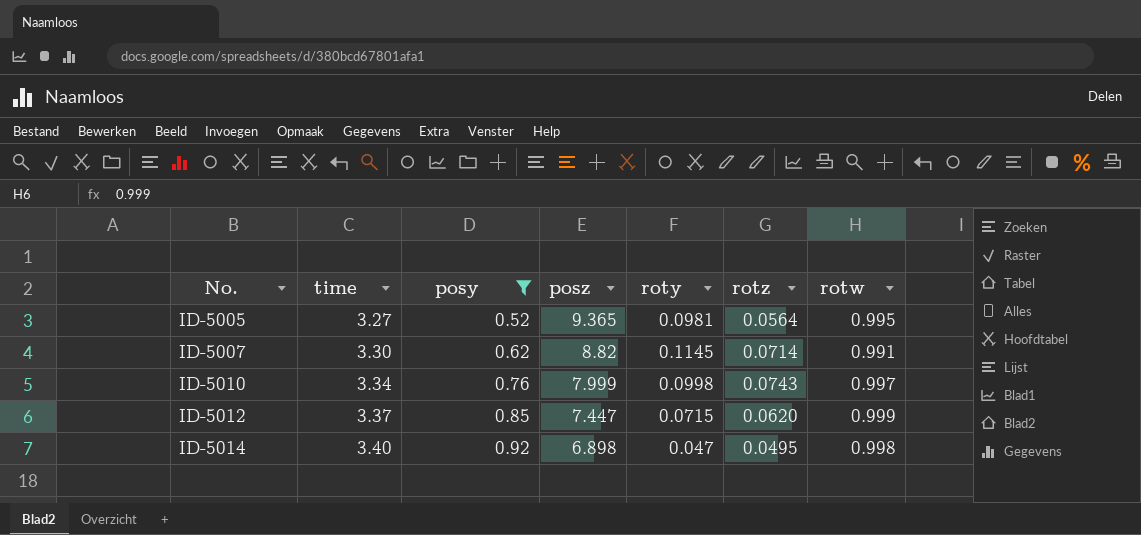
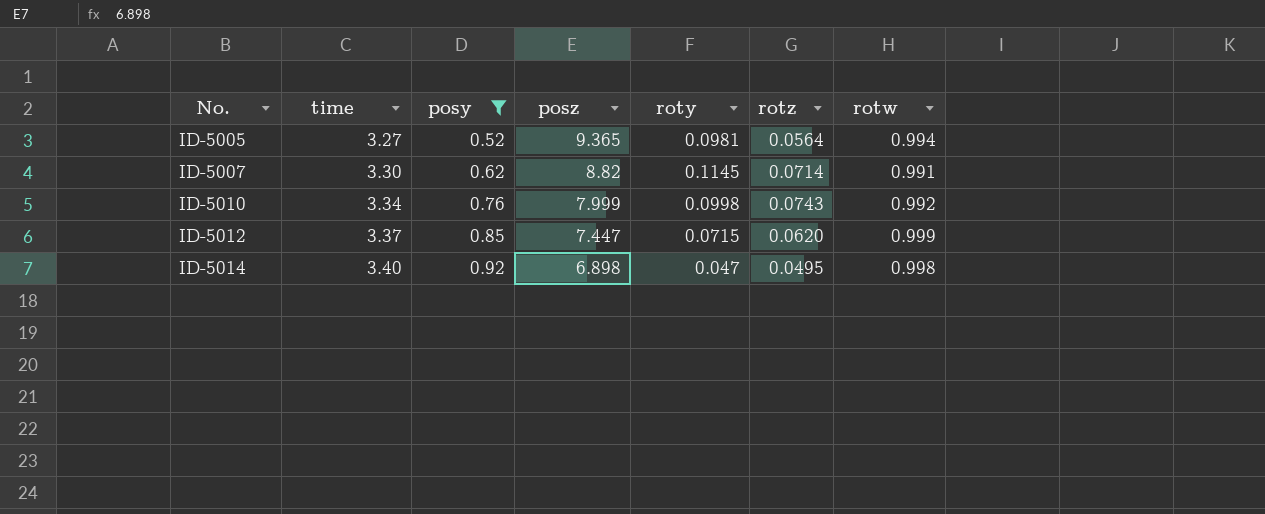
ID-5005 | rotw: 0.995 -> 0.994
ID-5010 | rotw: 0.997 -> 0.992

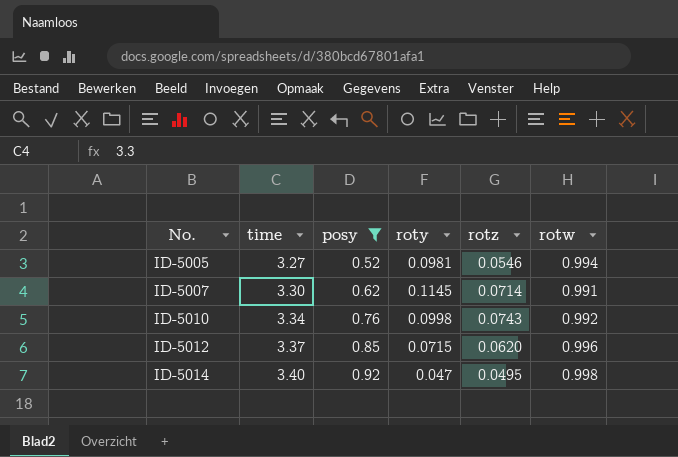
column posz | position: 4 -> none
ID-5005 | rotz: 0.0564 -> 0.0546
ID-5012 | rotw: 0.999 -> 0.996

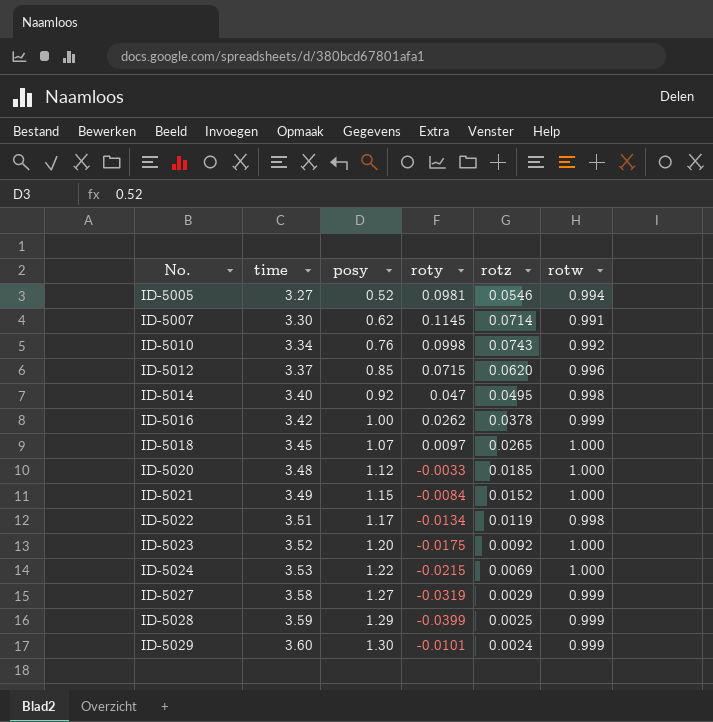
filter: posy <= 0.92 -> none

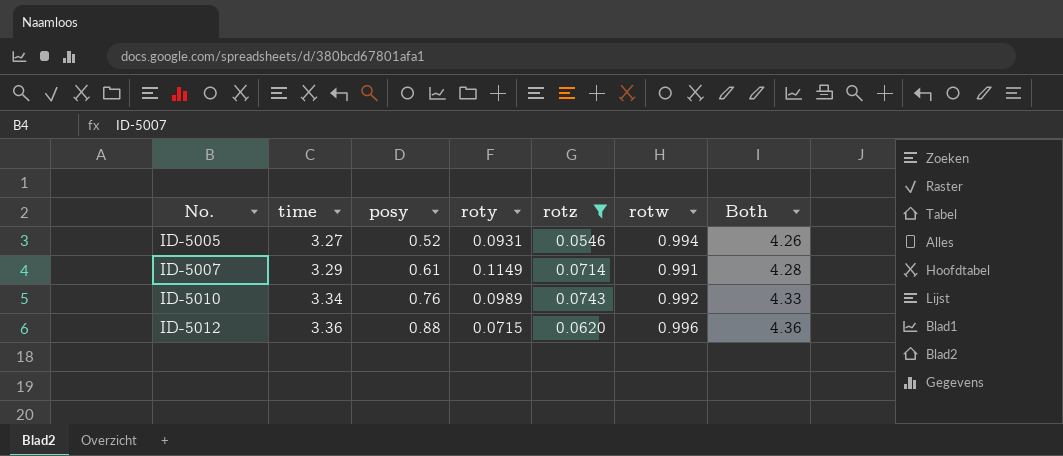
filter: none -> rotz >= 0.0546
column Both | formula: none -> [time] + [rotw]
ID-5005 | roty: 0.0981 -> 0.0931
ID-5007 | time: 3.30 -> 3.29
ID-5007 | posy: 0.62 -> 0.61
ID-5007 | roty: 0.1145 -> 0.1149
ID-5010 | roty: 0.0998 -> 0.0989
ID-5012 | time: 3.37 -> 3.36
ID-5012 | posy: 0.85 -> 0.88

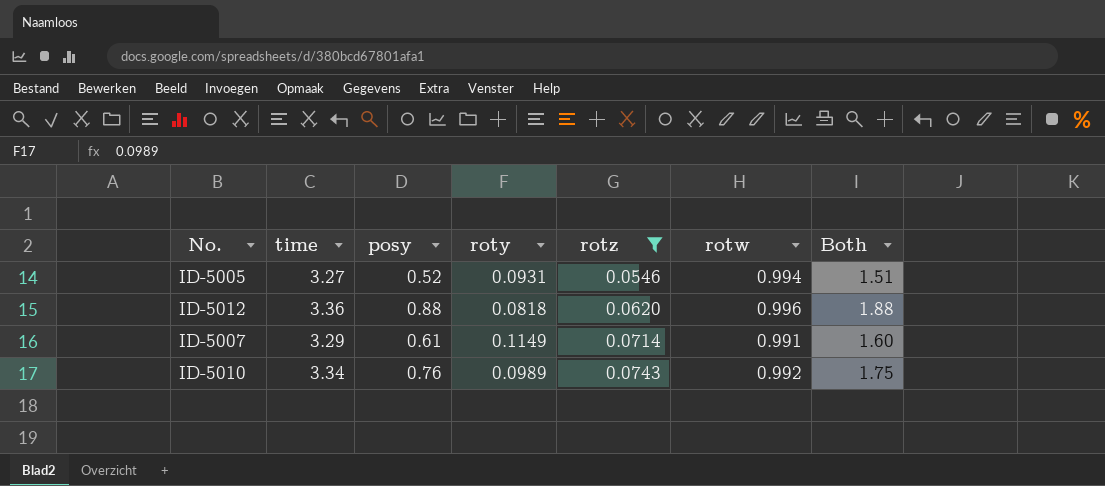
row order: No. ascending -> rotz ascending
column Both | formula: [time] + [rotw] -> [posy] + [rotw]
ID-5012 | roty: 0.0715 -> 0.0818

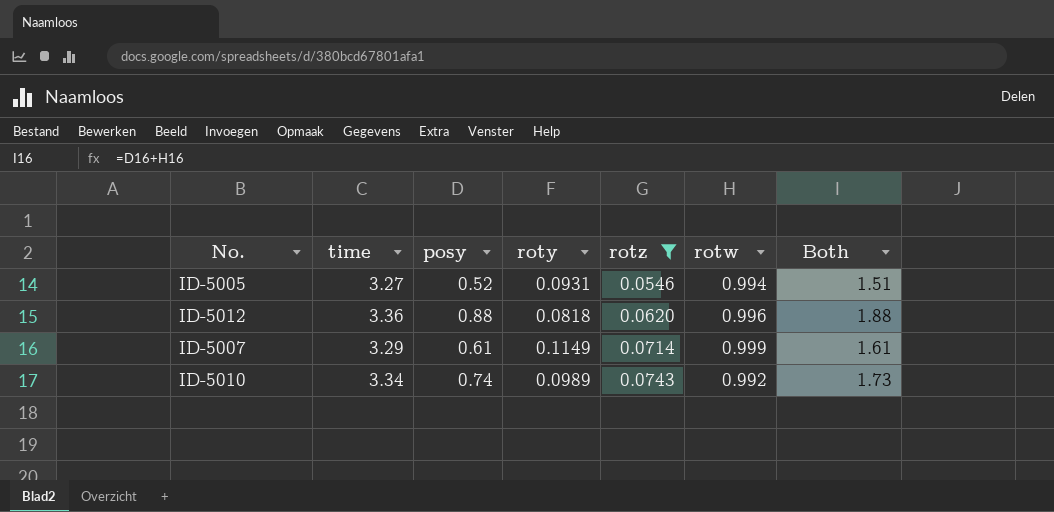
ID-5007 | rotw: 0.991 -> 0.999
ID-5007 | Both: 1.60 -> 1.61
ID-5010 | posy: 0.76 -> 0.74
ID-5010 | Both: 1.75 -> 1.73

